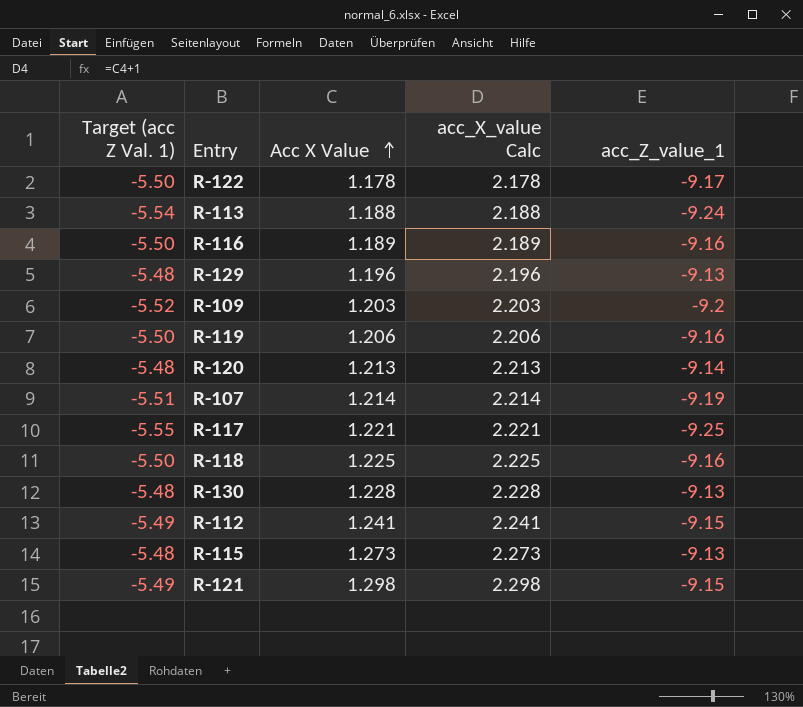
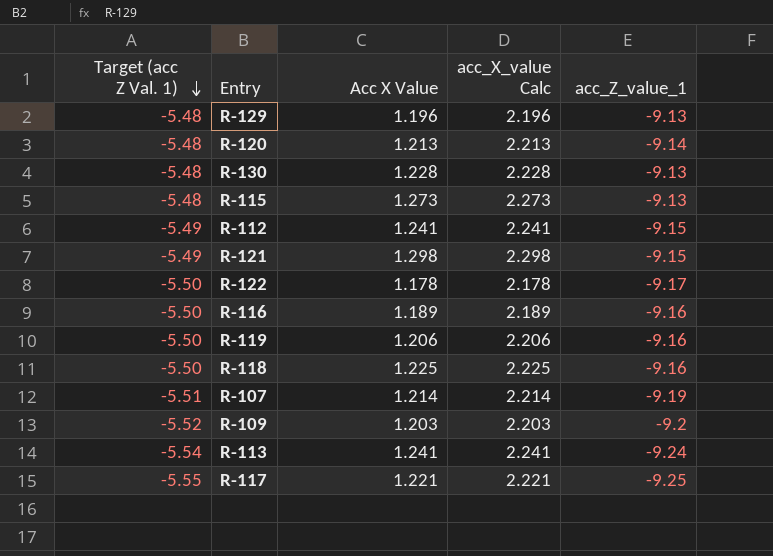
row order: Acc X Value ascending -> Target (acc Z Val. 1) descending
R-113 | Acc X Value: 1.188 -> 1.241
R-113 | acc_X_value Calc: 2.188 -> 2.241

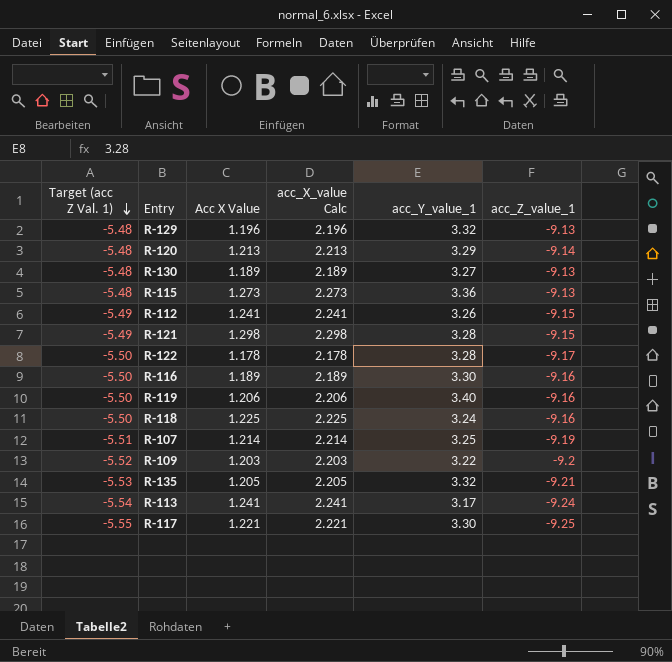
column acc_Y_value_1 | position: none -> 5
R-130 | Acc X Value: 1.228 -> 1.189
R-130 | acc_X_value Calc: 2.228 -> 2.189
row R-135: none -> -5.53 | 1.205 | 2.205 | 3.32 | -9.21

